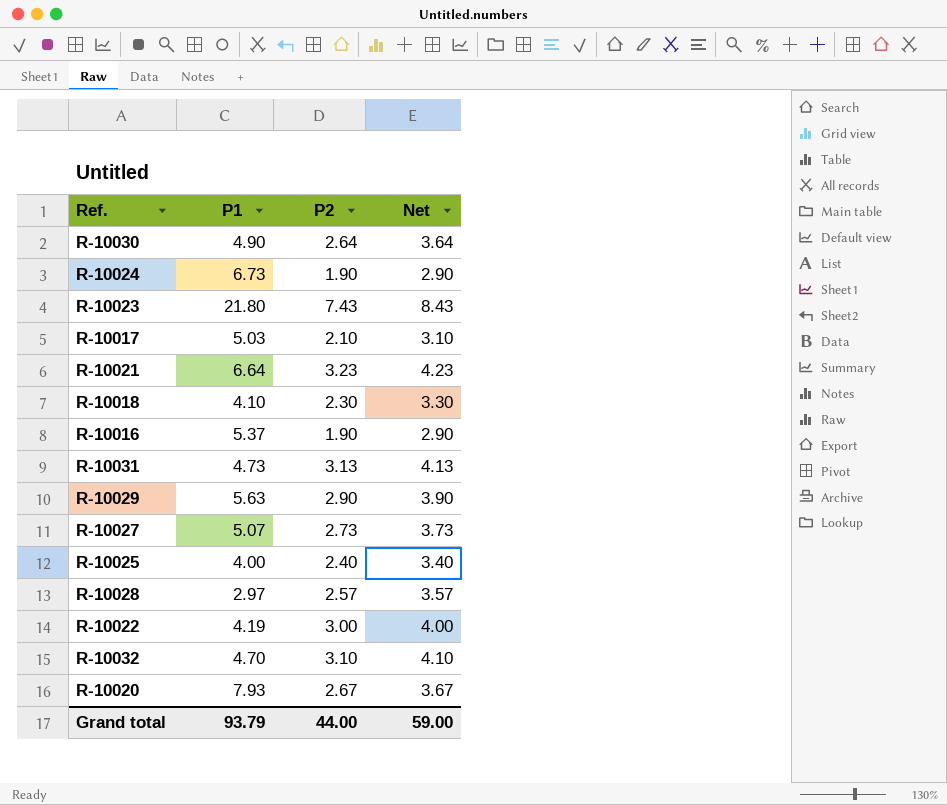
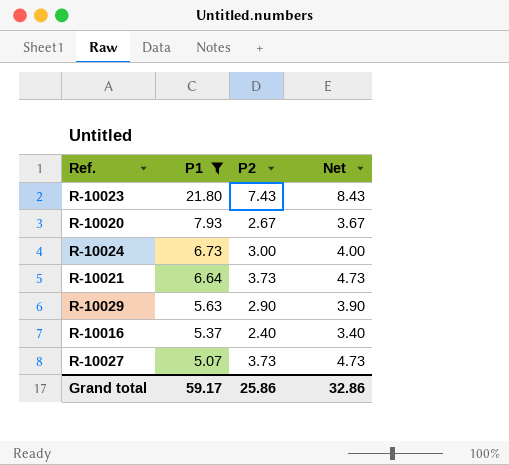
filter: none -> P1 >= 5.07
row order: none -> P1 descending
R-10024 | P2: 1.90 -> 3.00
R-10024 | Net: 2.90 -> 4.00
R-10021 | P2: 3.23 -> 3.73
R-10021 | Net: 4.23 -> 4.73
R-10016 | P2: 1.90 -> 2.40
R-10016 | Net: 2.90 -> 3.40
R-10027 | P2: 2.73 -> 3.73
R-10027 | Net: 3.73 -> 4.73
Grand total | P1: 93.79 -> 59.17
Grand total | P2: 44.00 -> 25.86
Grand total | Net: 59.00 -> 32.86

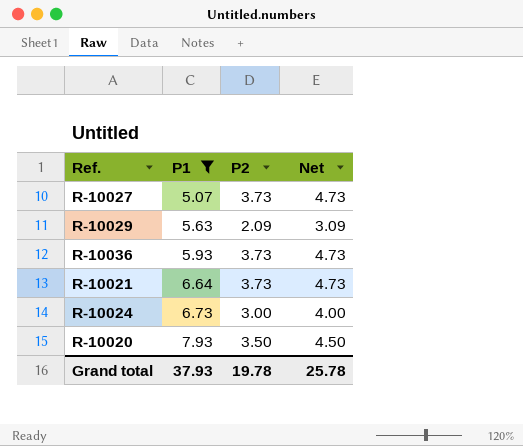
row order: P1 descending -> P1 ascending
row R-10023: 21.80 | 7.43 | 8.43 -> none
row R-10016: 5.37 | 2.40 | 3.40 -> none
R-10029 | P2: 2.90 -> 2.09
R-10029 | Net: 3.90 -> 3.09
row R-10036: none -> 5.93 | 3.73 | 4.73
R-10020 | P2: 2.67 -> 3.50
R-10020 | Net: 3.67 -> 4.50
Grand total | P1: 59.17 -> 37.93
Grand total | P2: 25.86 -> 19.78
Grand total | Net: 32.86 -> 25.78

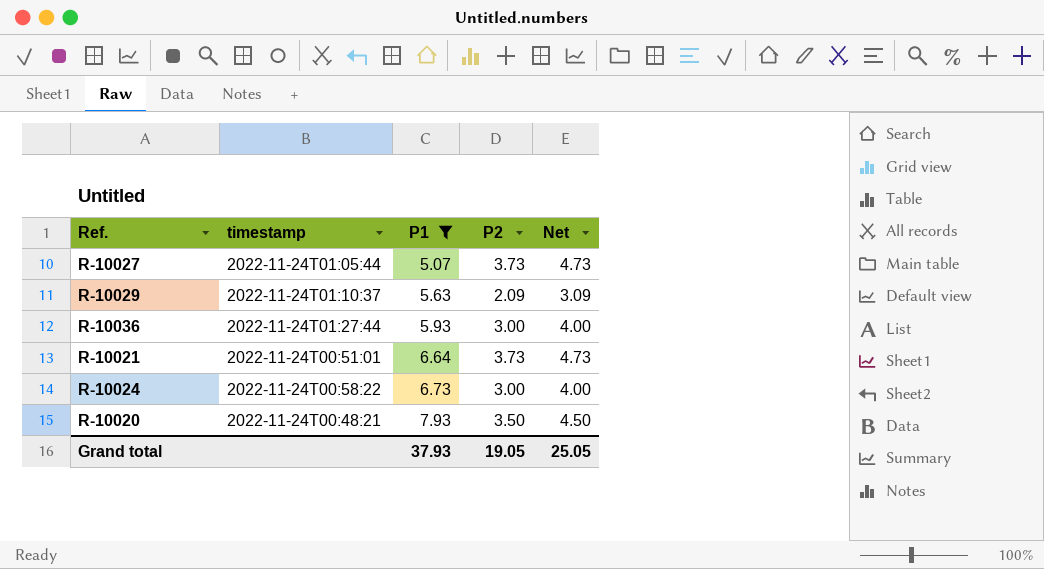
column timestamp | position: none -> 2
R-10036 | P2: 3.73 -> 3.00
R-10036 | Net: 4.73 -> 4.00
Grand total | P2: 19.78 -> 19.05
Grand total | Net: 25.78 -> 25.05

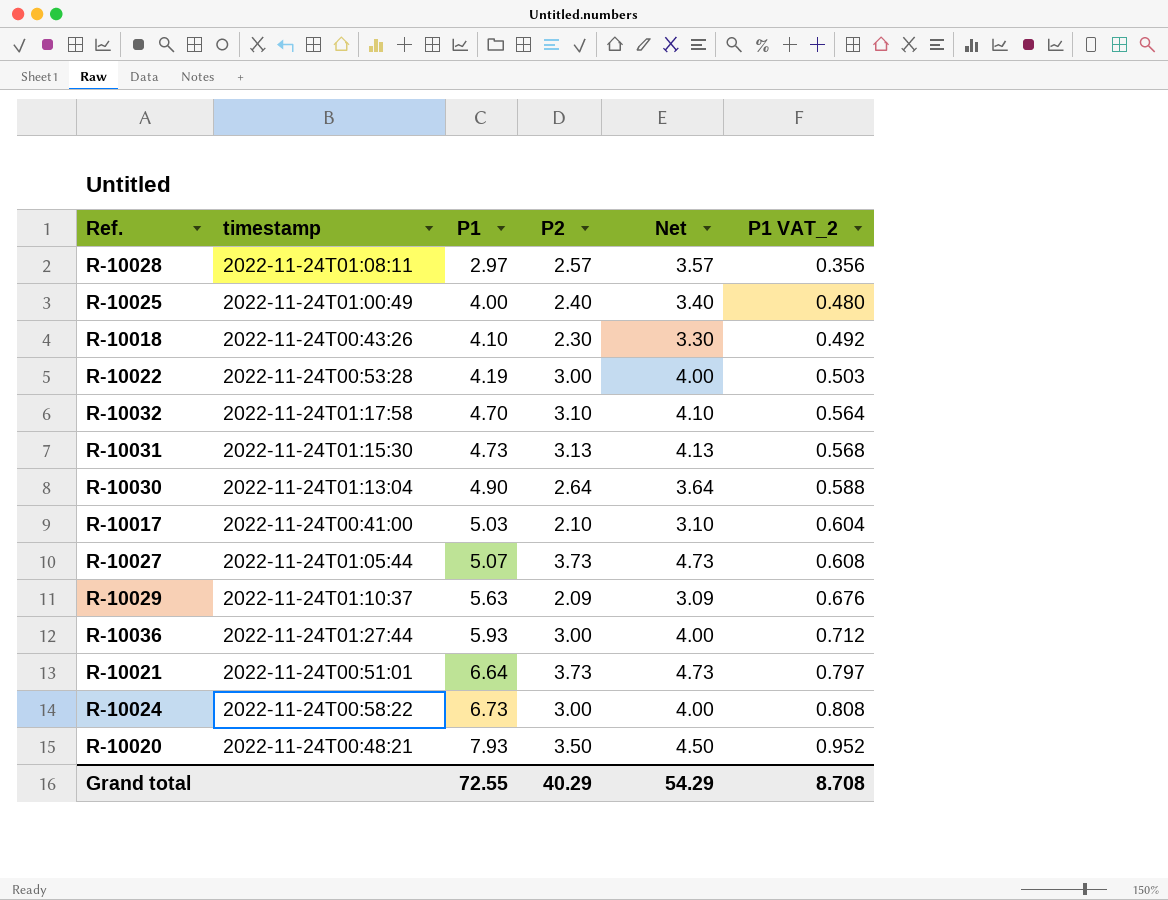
filter: P1 >= 5.07 -> none
column P1 VAT_2 | formula: none -> [P1] * 0.12
Grand total | P1: 37.93 -> 72.55
Grand total | P2: 19.05 -> 40.29
Grand total | Net: 25.05 -> 54.29

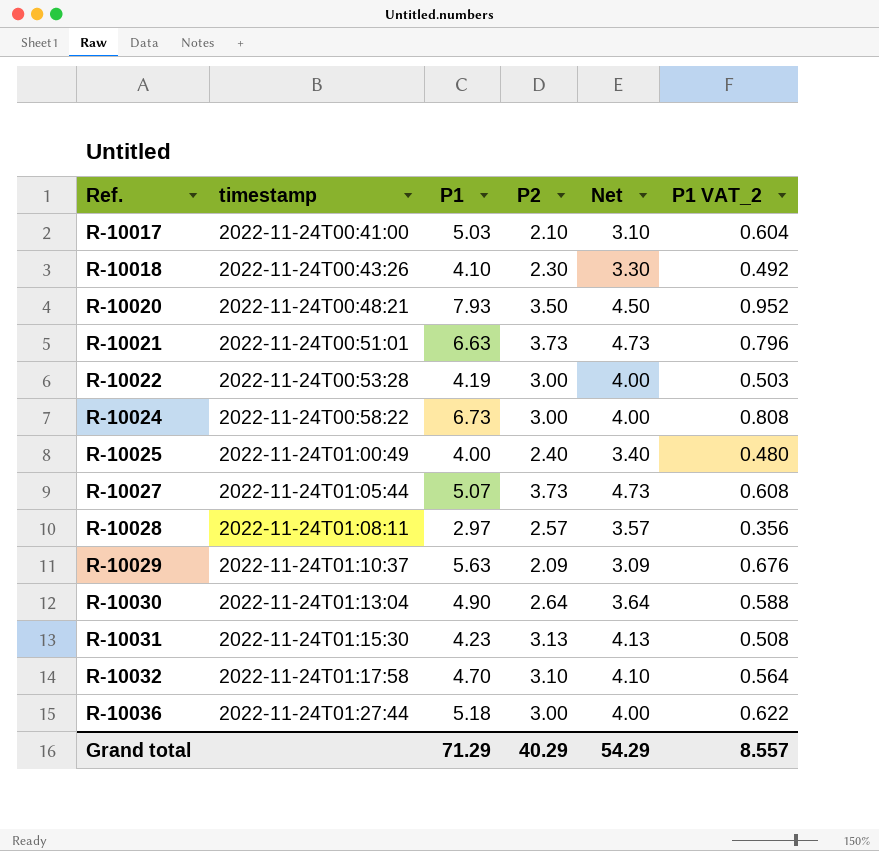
row order: P1 ascending -> Ref. ascending
R-10021 | P1: 6.64 -> 6.63
R-10021 | P1 VAT_2: 0.797 -> 0.796
R-10031 | P1: 4.73 -> 4.23
R-10031 | P1 VAT_2: 0.568 -> 0.508
R-10036 | P1: 5.93 -> 5.18
R-10036 | P1 VAT_2: 0.712 -> 0.622
Grand total | P1: 72.55 -> 71.29
Grand total | P1 VAT_2: 8.708 -> 8.557

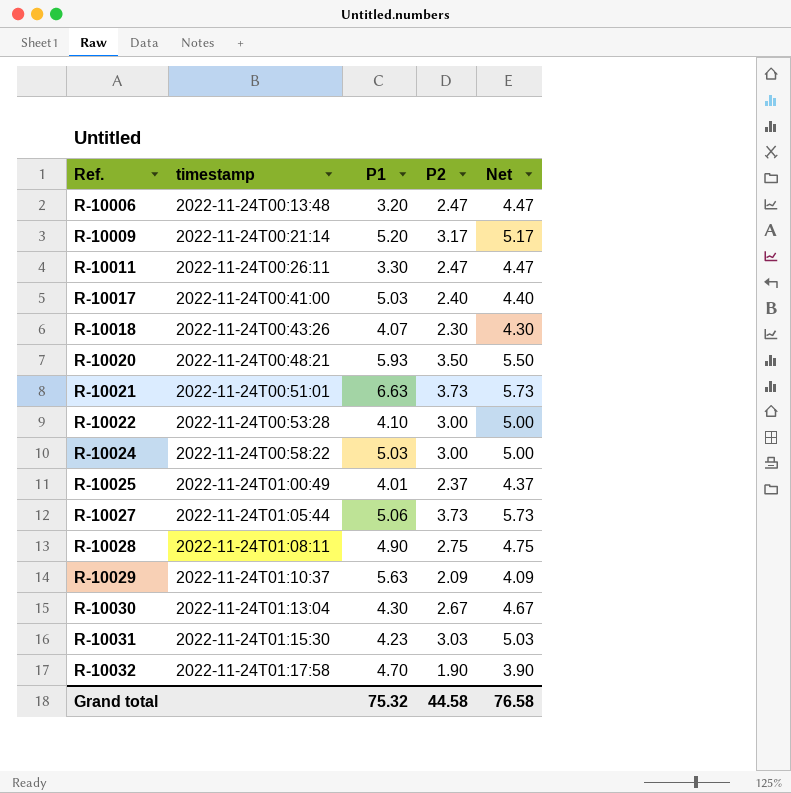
column P1 VAT_2 | formula: [P1] * 0.12 -> none
column Net | formula: [P2] + 1 -> [P2] + 2
row R-10036: 2022-11-24T01:27:44 | 5.18 | 3.00 | 4.00 | 0.622 -> none
row R-10006: none -> 2022-11-24T00:13:48 | 3.20 | 2.47 | 4.47
row R-10009: none -> 2022-11-24T00:21:14 | 5.20 | 3.17 | 5.17
row R-10011: none -> 2022-11-24T00:26:11 | 3.30 | 2.47 | 4.47
R-10017 | P2: 2.10 -> 2.40
R-10018 | P1: 4.10 -> 4.07
R-10020 | P1: 7.93 -> 5.93
R-10022 | P1: 4.19 -> 4.10
R-10024 | P1: 6.73 -> 5.03
R-10025 | P1: 4.00 -> 4.01
R-10025 | P2: 2.40 -> 2.37
R-10027 | P1: 5.07 -> 5.06
R-10028 | P1: 2.97 -> 4.90
R-10028 | P2: 2.57 -> 2.75
R-10030 | P1: 4.90 -> 4.30
R-10030 | P2: 2.64 -> 2.67
R-10031 | P2: 3.13 -> 3.03
R-10032 | P2: 3.10 -> 1.90
Grand total | P1: 71.29 -> 75.32
Grand total | P2: 40.29 -> 44.58
Grand total | Net: 54.29 -> 76.58

